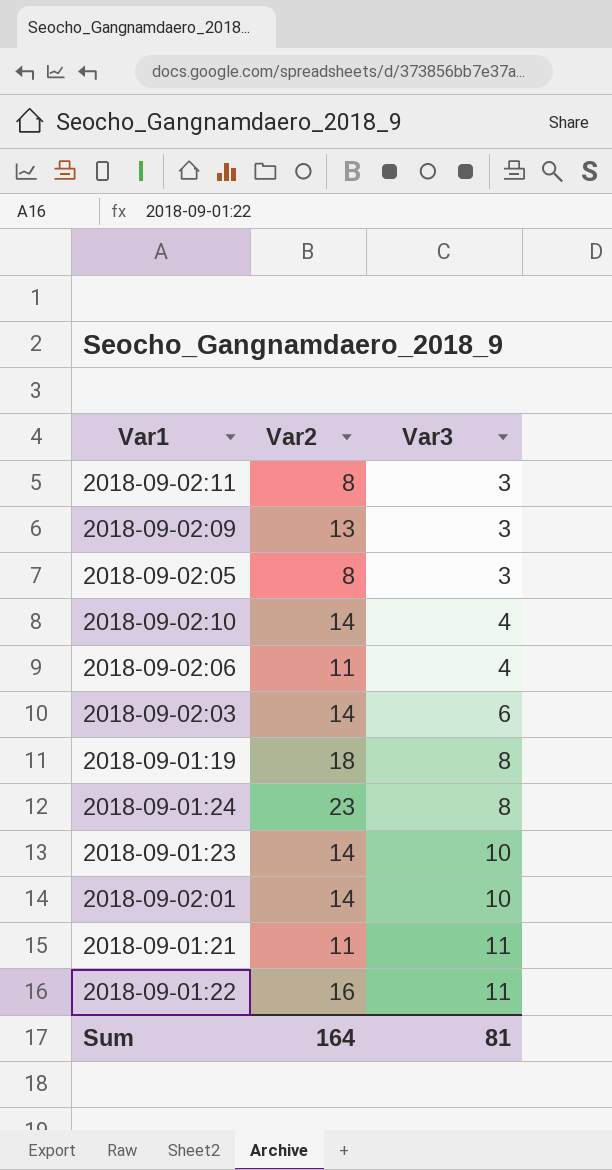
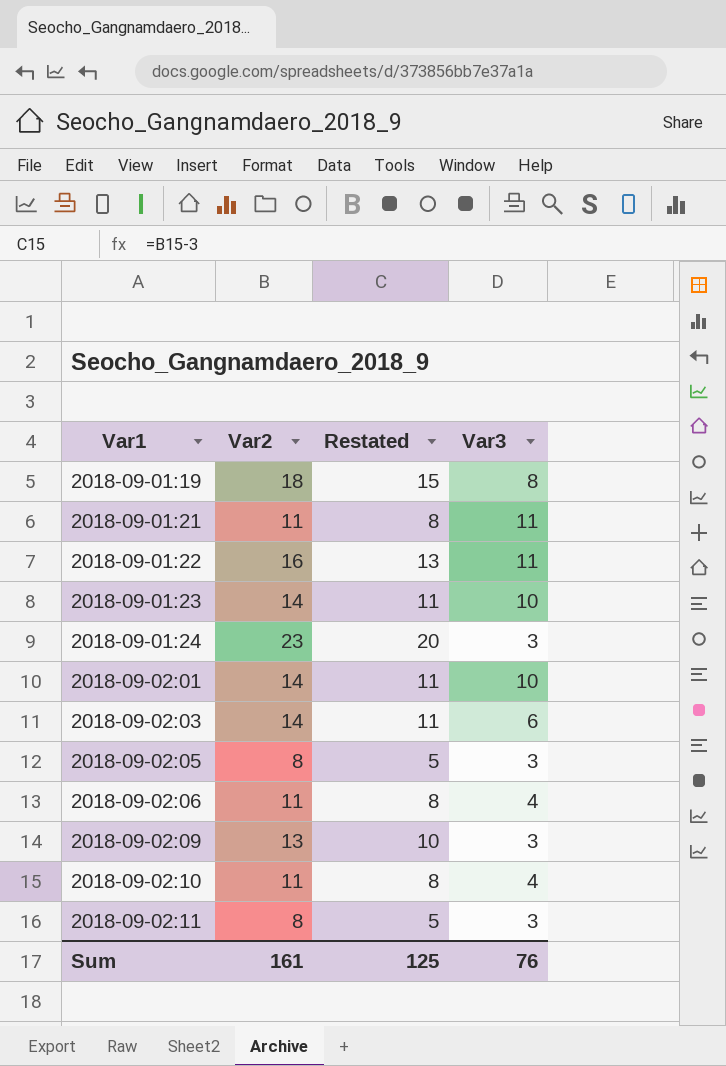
row order: Var3 ascending -> Var1 ascending
column Restated | formula: none -> [Var2] - 3
2018-09-01:24 | Var3: 8 -> 3
2018-09-02:10 | Var2: 14 -> 11
Sum | Var2: 164 -> 161
Sum | Var3: 81 -> 76

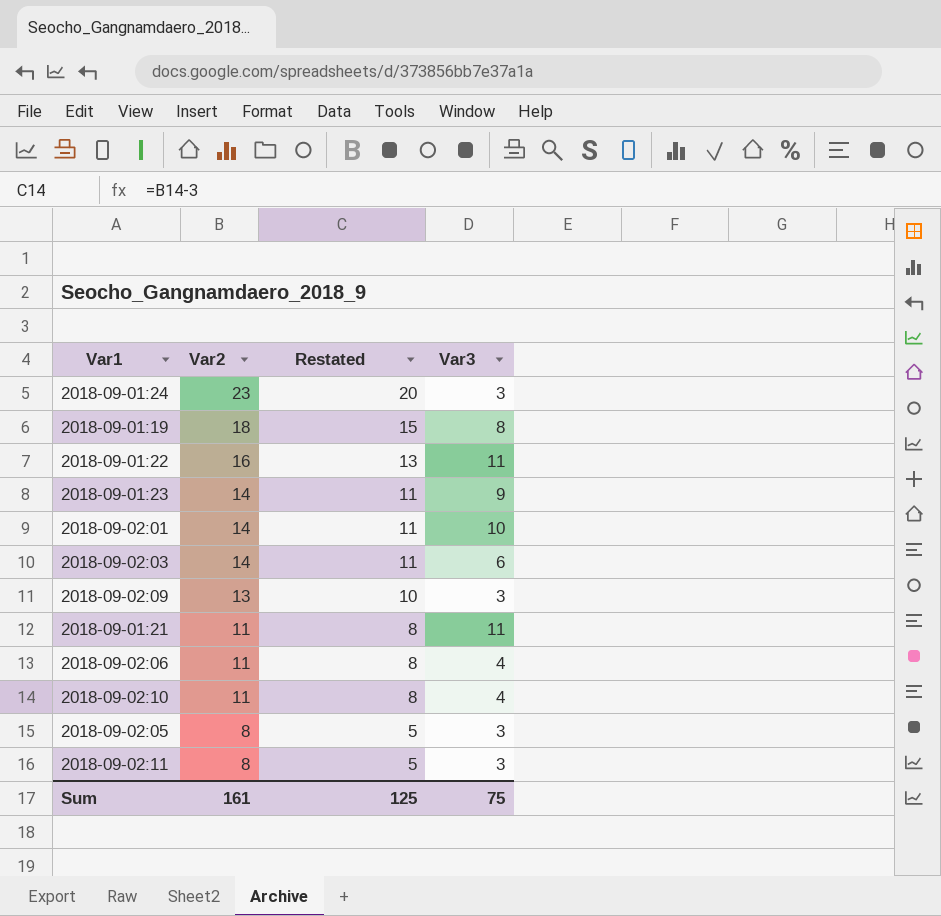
row order: Var1 ascending -> Var2 descending
2018-09-01:23 | Var3: 10 -> 9
Sum | Var3: 76 -> 75

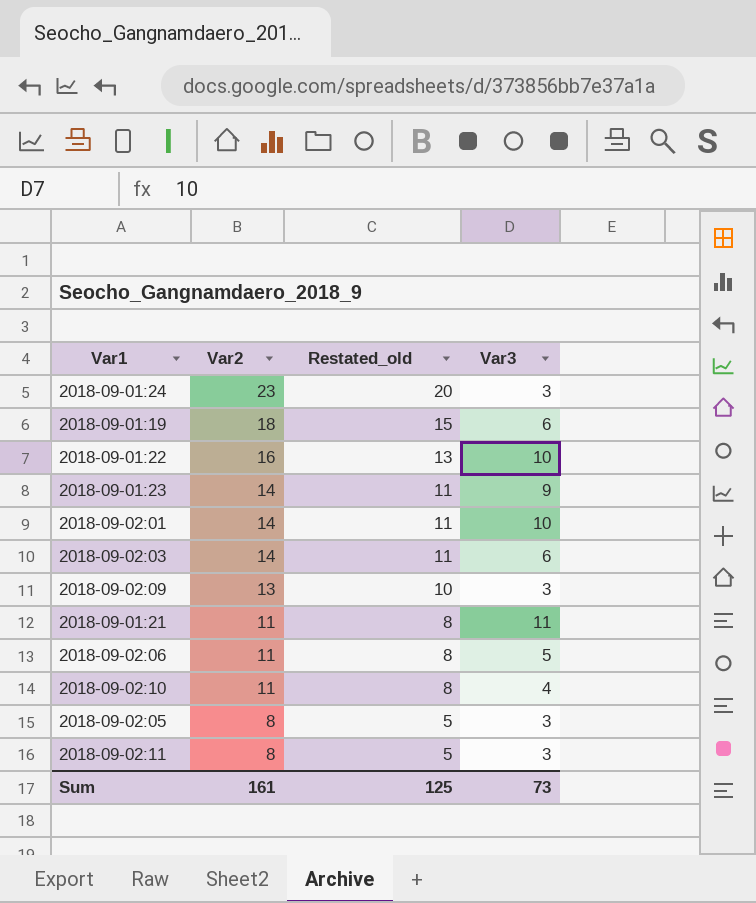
column name: Restated -> Restated_old
2018-09-01:19 | Var3: 8 -> 6
2018-09-01:22 | Var3: 11 -> 10
2018-09-02:06 | Var3: 4 -> 5
Sum | Var3: 75 -> 73

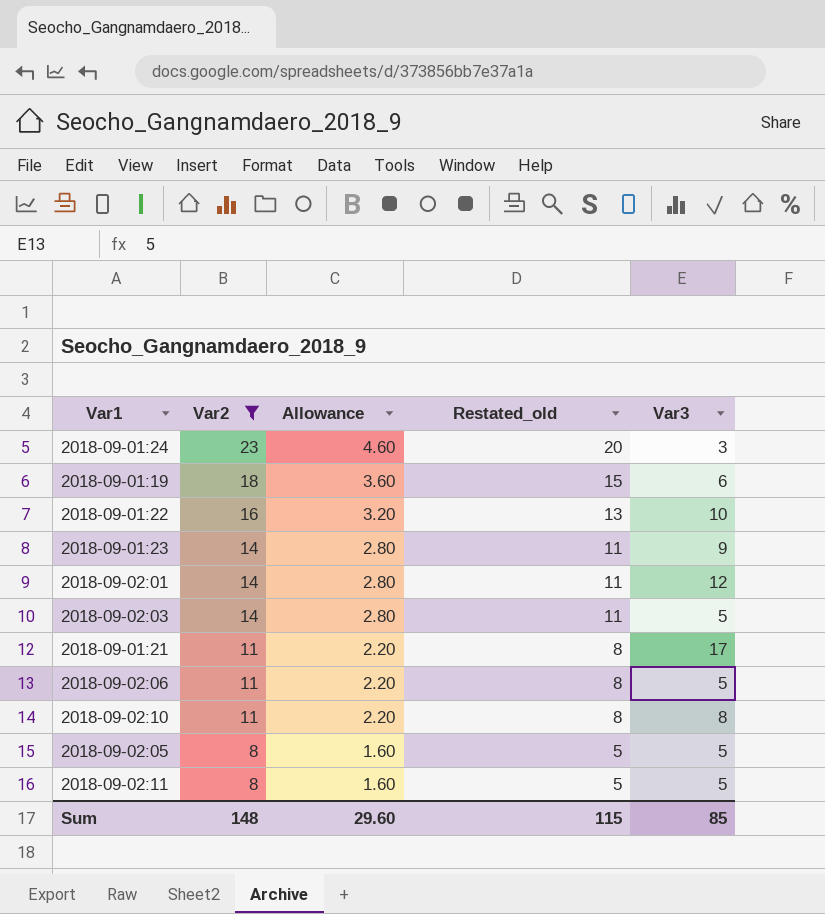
filter: none -> Var2 != 13
column Allowance | formula: none -> [Var2] * 0.2
2018-09-02:01 | Var3: 10 -> 12
2018-09-02:03 | Var3: 6 -> 5
2018-09-01:21 | Var3: 11 -> 17
2018-09-02:10 | Var3: 4 -> 8
2018-09-02:05 | Var3: 3 -> 5
2018-09-02:11 | Var3: 3 -> 5
Sum | Var2: 161 -> 148
Sum | Restated_old: 125 -> 115
Sum | Var3: 73 -> 85

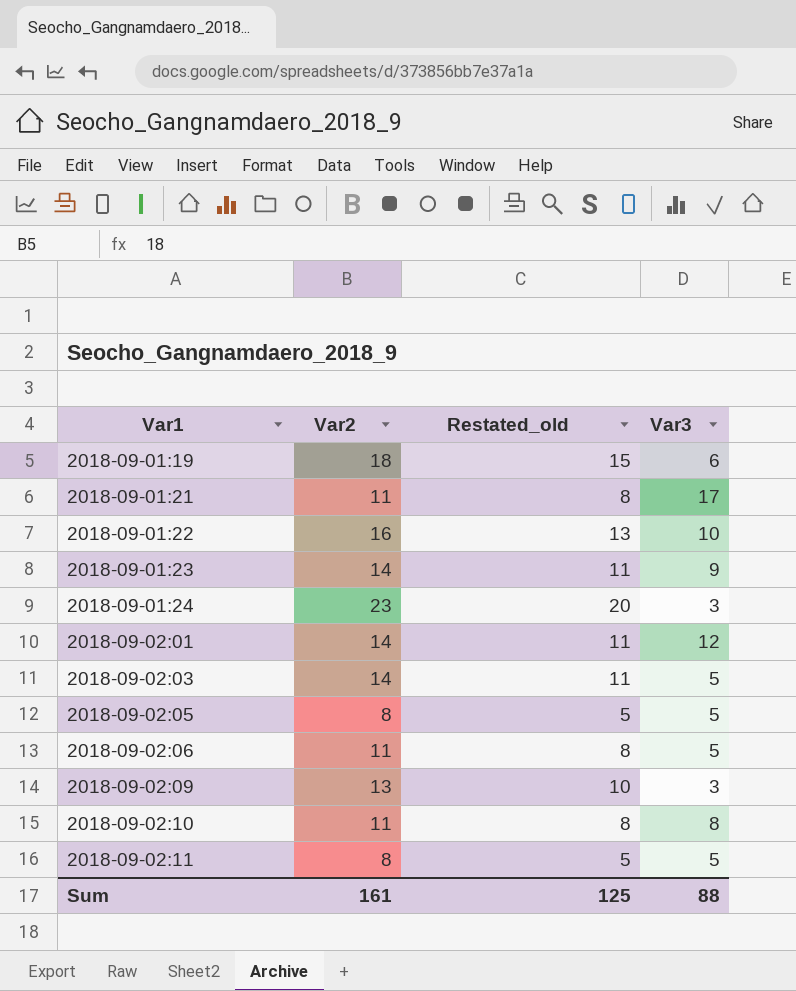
filter: Var2 != 13 -> none
row order: Var2 descending -> Var1 ascending
column Allowance | formula: [Var2] * 0.2 -> none
Sum | Var2: 148 -> 161
Sum | Restated_old: 115 -> 125
Sum | Var3: 85 -> 88

